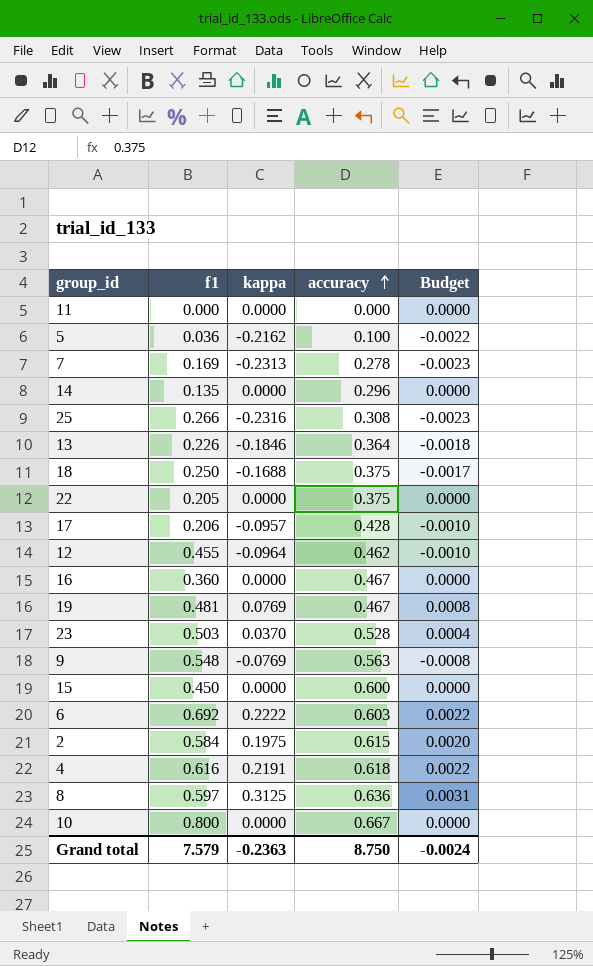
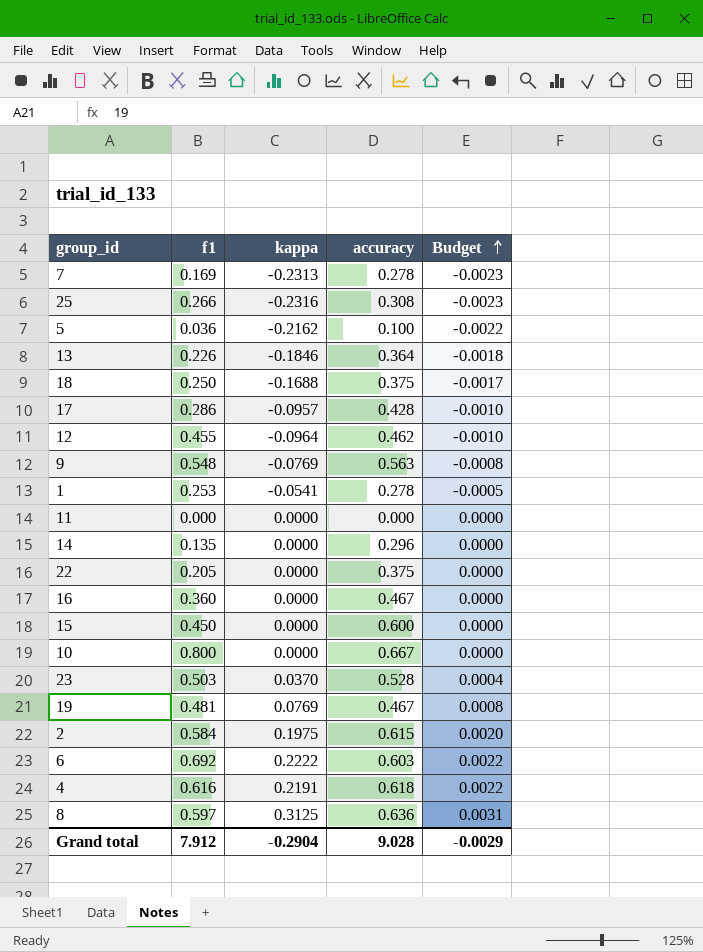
row order: accuracy ascending -> Budget ascending
17 | f1: 0.206 -> 0.286
row 1: none -> 0.253 | -0.0541 | 0.278 | -0.0005
Grand total | f1: 7.579 -> 7.912
Grand total | kappa: -0.2363 -> -0.2904
Grand total | accuracy: 8.750 -> 9.028
Grand total | Budget: -0.0024 -> -0.0029

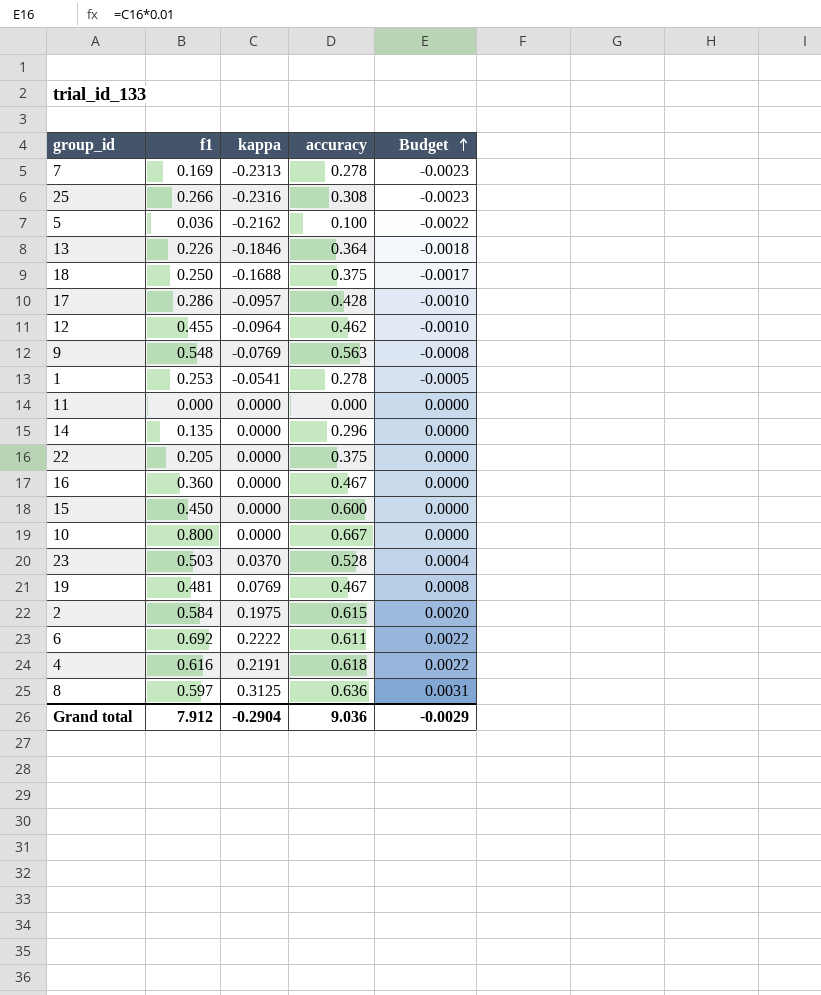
6 | accuracy: 0.603 -> 0.611
Grand total | accuracy: 9.028 -> 9.036

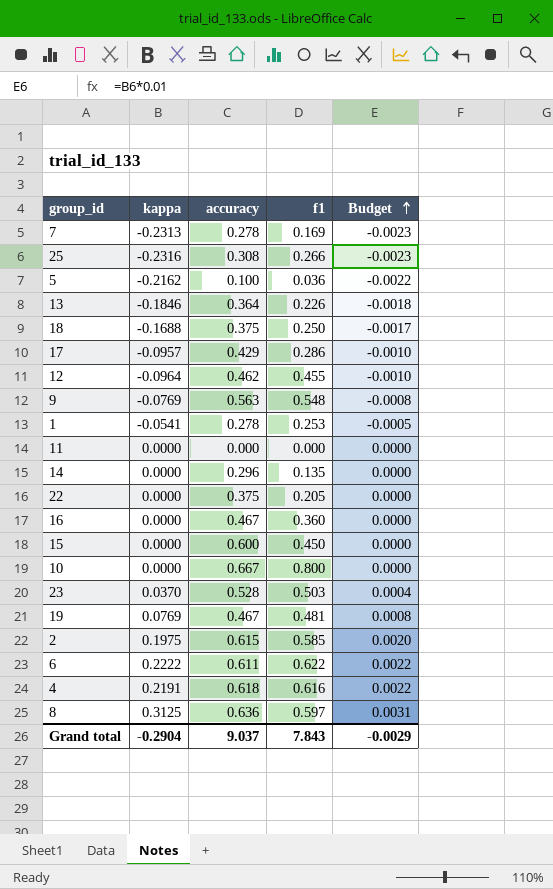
column f1 | position: 2 -> 4
17 | accuracy: 0.428 -> 0.429
2 | f1: 0.584 -> 0.585
6 | f1: 0.692 -> 0.622
Grand total | accuracy: 9.036 -> 9.037
Grand total | f1: 7.912 -> 7.843

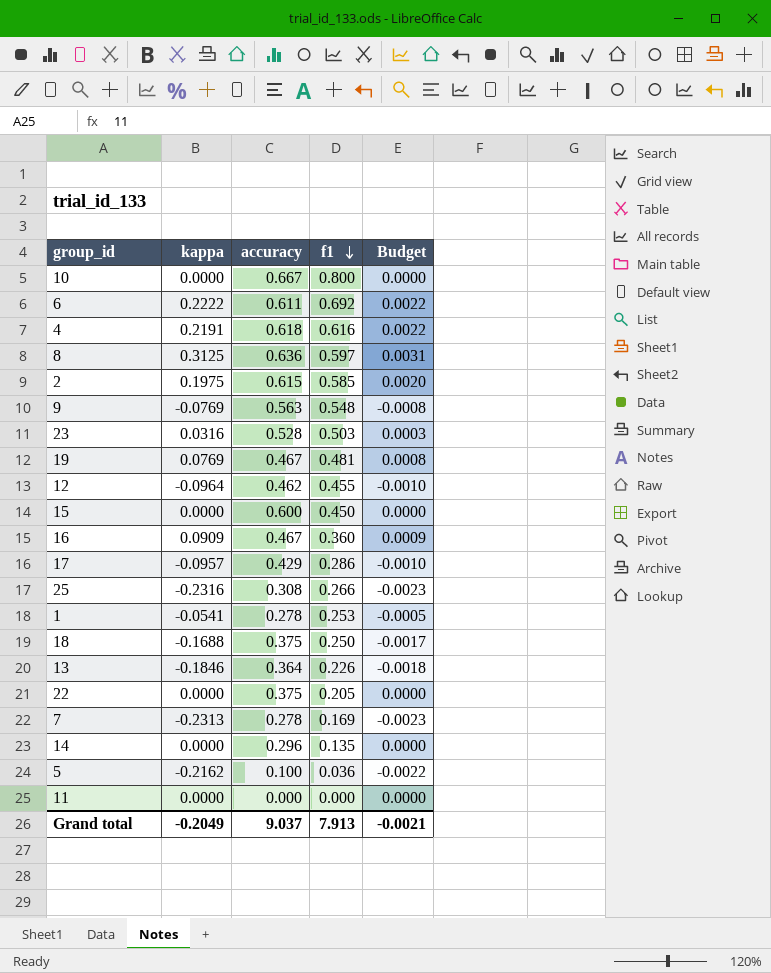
row order: Budget ascending -> f1 descending
6 | f1: 0.622 -> 0.692
23 | kappa: 0.0370 -> 0.0316
23 | Budget: 0.0004 -> 0.0003
16 | kappa: 0.0000 -> 0.0909
16 | Budget: 0.0000 -> 0.0009
Grand total | kappa: -0.2904 -> -0.2049
Grand total | f1: 7.843 -> 7.913
Grand total | Budget: -0.0029 -> -0.0021

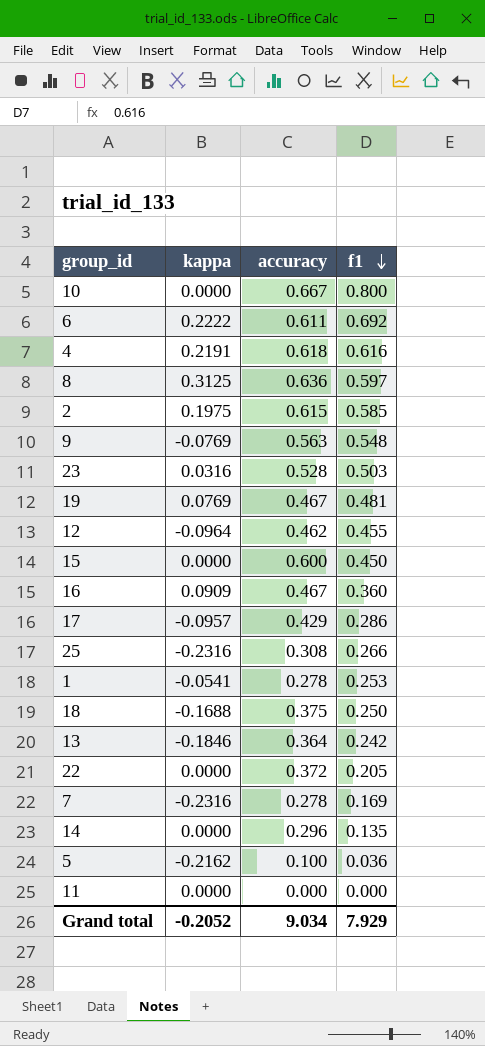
column Budget | formula: [kappa] * 0.01 -> none
13 | f1: 0.226 -> 0.242
22 | accuracy: 0.375 -> 0.372
7 | kappa: -0.2313 -> -0.2316
Grand total | kappa: -0.2049 -> -0.2052
Grand total | accuracy: 9.037 -> 9.034
Grand total | f1: 7.913 -> 7.929

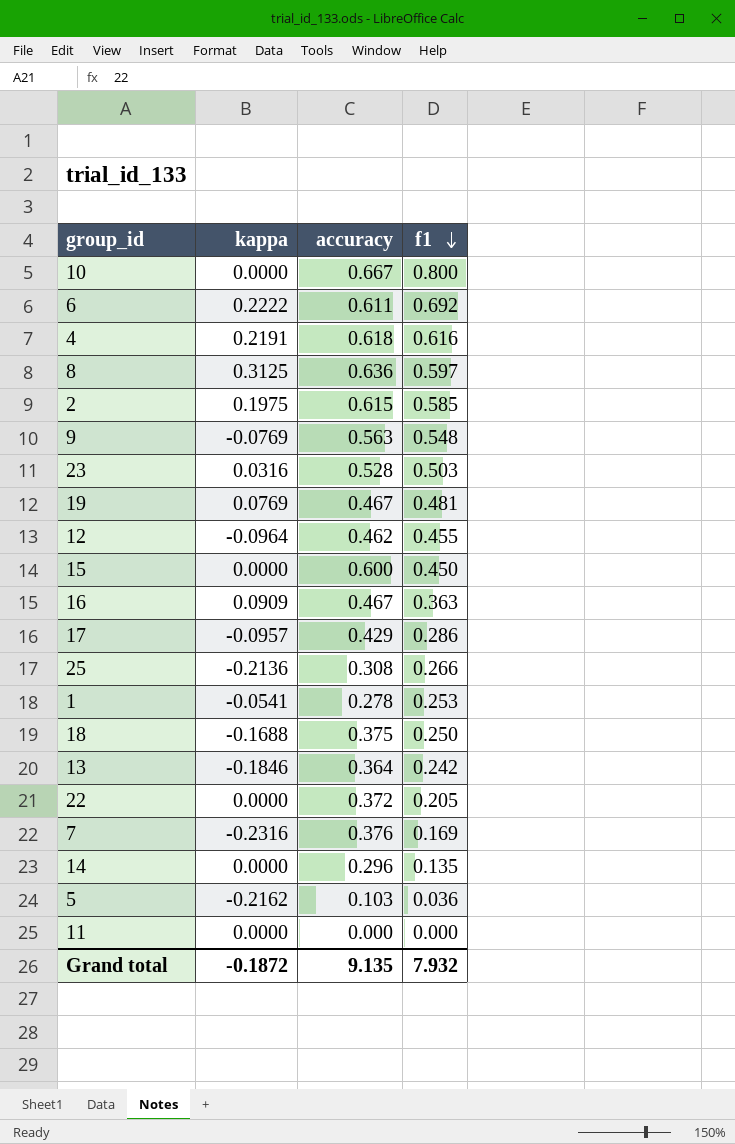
16 | f1: 0.360 -> 0.363
25 | kappa: -0.2316 -> -0.2136
7 | accuracy: 0.278 -> 0.376
5 | accuracy: 0.100 -> 0.103
Grand total | kappa: -0.2052 -> -0.1872
Grand total | accuracy: 9.034 -> 9.135
Grand total | f1: 7.929 -> 7.932

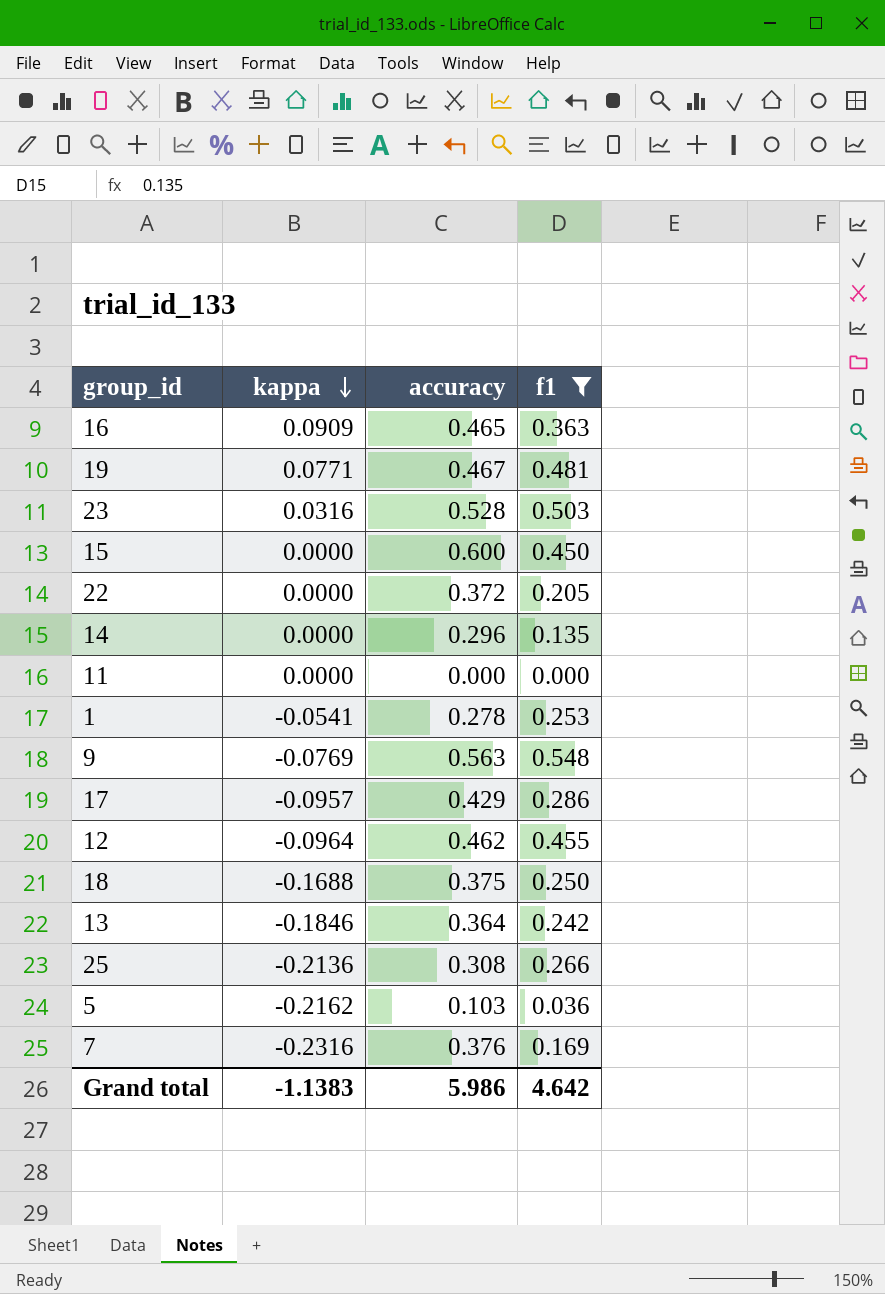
filter: none -> f1 <= 0.548
row order: f1 descending -> kappa descending
16 | accuracy: 0.467 -> 0.465
19 | kappa: 0.0769 -> 0.0771
Grand total | kappa: -0.1872 -> -1.1383
Grand total | accuracy: 9.135 -> 5.986
Grand total | f1: 7.932 -> 4.642

